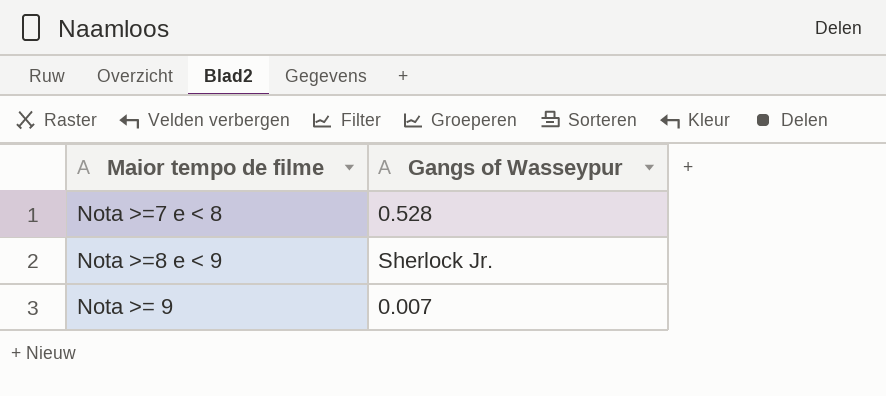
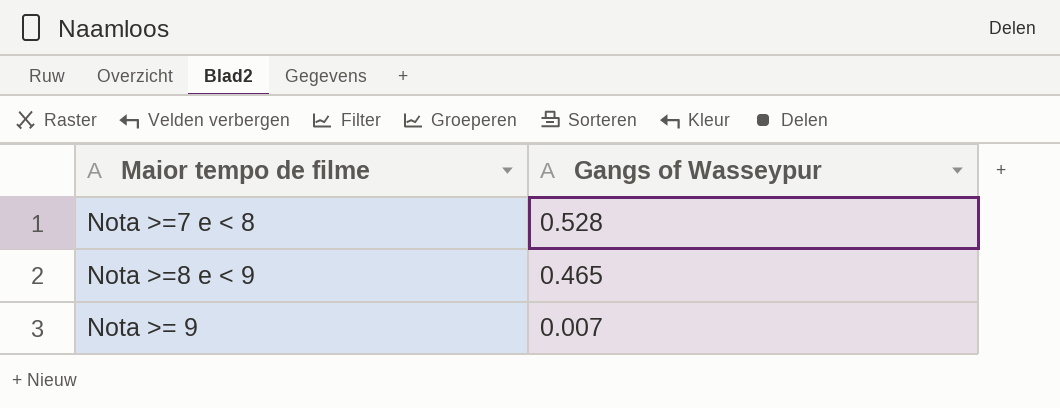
Nota >=8 e < 9 | Gangs of Wasseypur: Sherlock Jr. -> 0.465

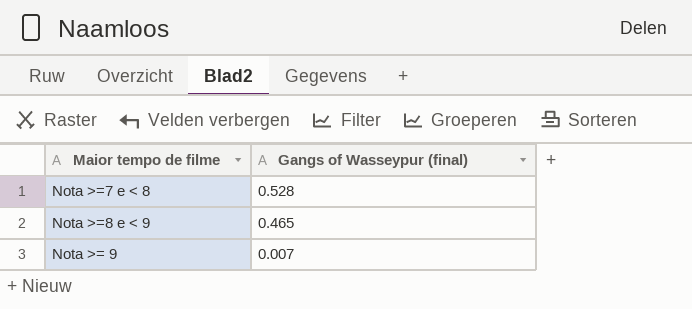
column name: Gangs of Wasseypur -> Gangs of Wasseypur (final)

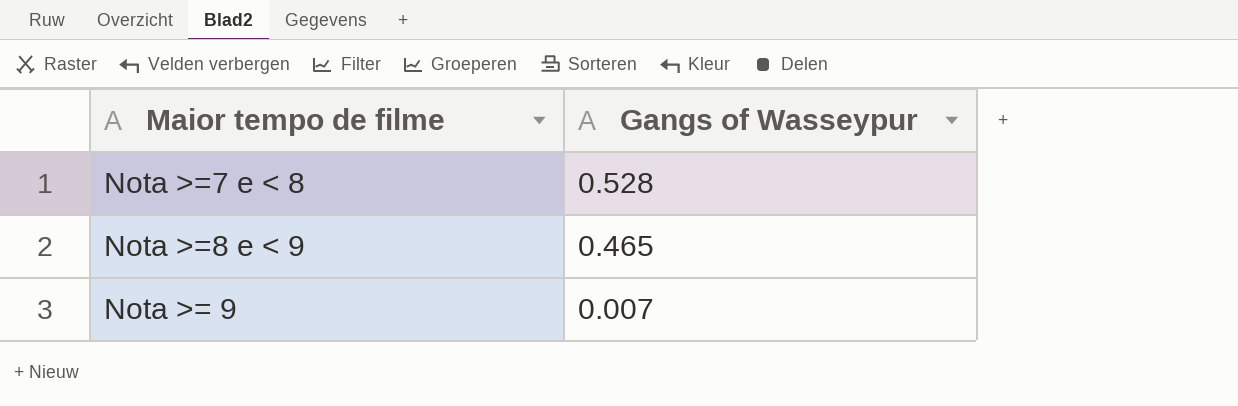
column name: Gangs of Wasseypur (final) -> Gangs of Wasseypur

